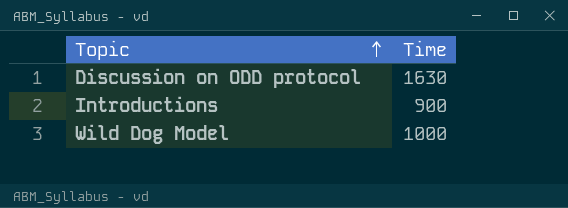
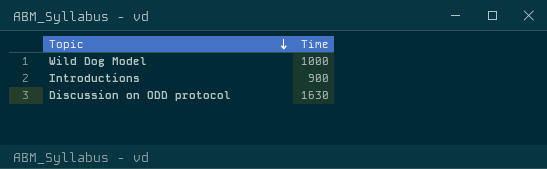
row order: Topic ascending -> Topic descending

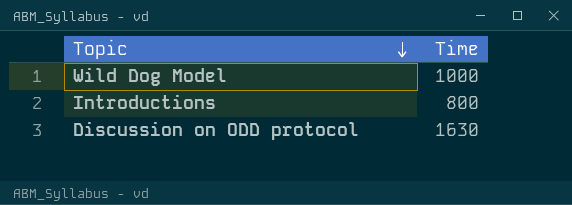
Introductions | Time: 900 -> 800

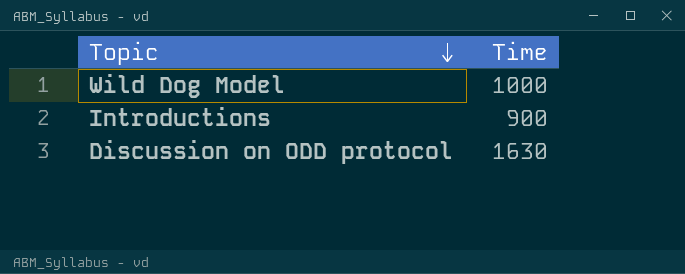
Introductions | Time: 800 -> 900

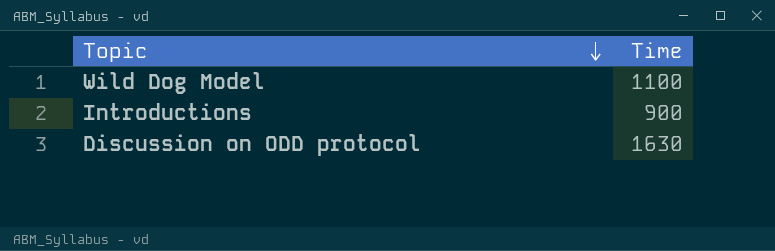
Wild Dog Model | Time: 1000 -> 1100

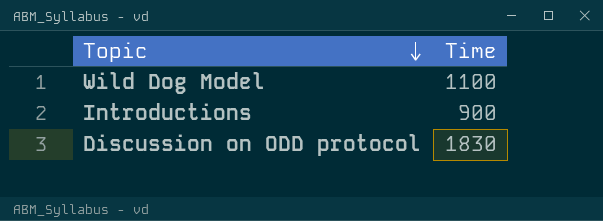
Discussion on ODD protocol | Time: 1630 -> 1830

